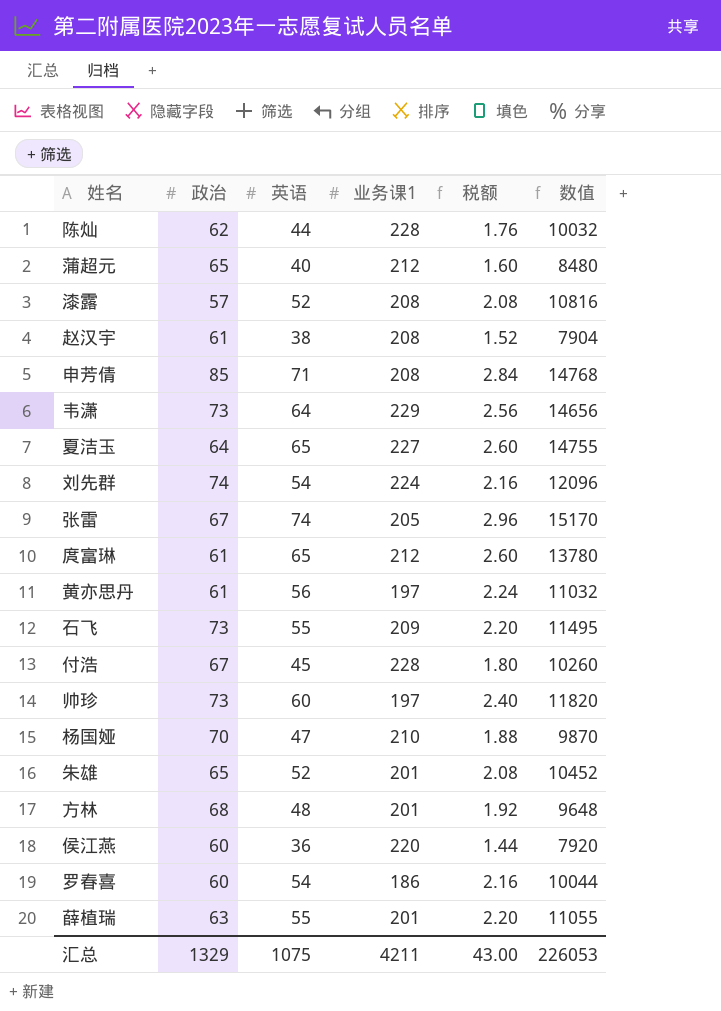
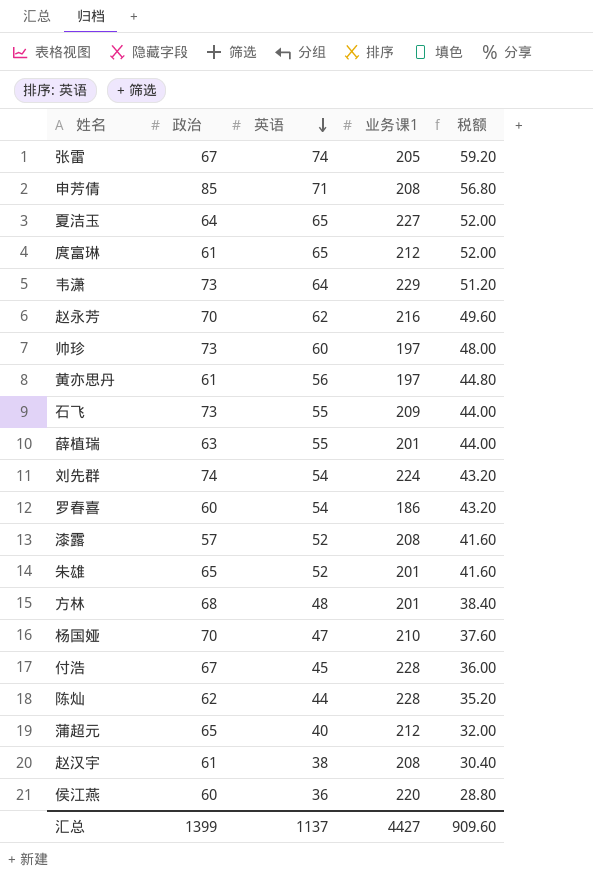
row order: none -> 英语 descending
column 数值 | formula: [英语] * [业务课1] -> none
column 税额 | formula: [英语] * 0.04 -> [英语] * 0.8
row 赵永芳: none -> 70 | 62 | 216 | 49.60
汇总 | 政治: 1329 -> 1399
汇总 | 英语: 1075 -> 1137
汇总 | 业务课1: 4211 -> 4427
汇总 | 税额: 43.00 -> 909.60

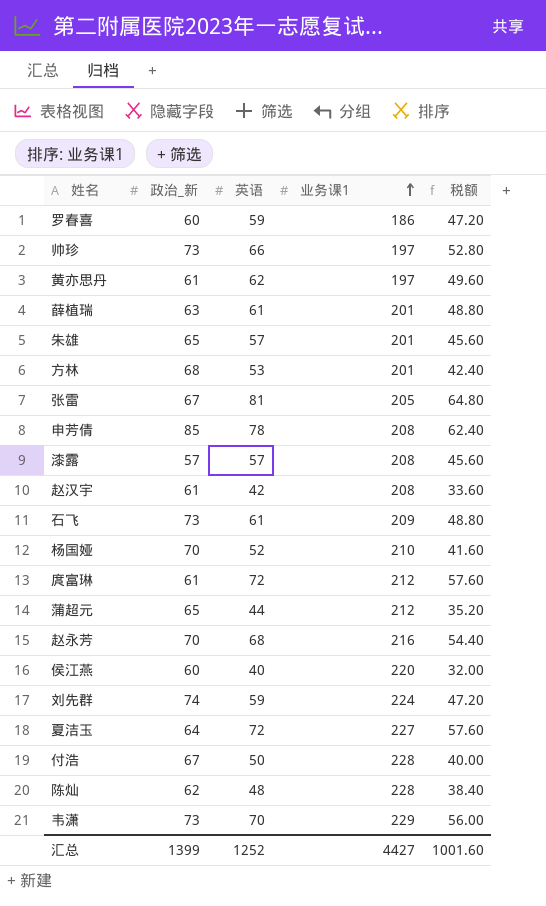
row order: 英语 descending -> 业务课1 ascending
column name: 政治 -> 政治_新
罗春喜 | 英语: 54 -> 59
罗春喜 | 税额: 43.20 -> 47.20
帅珍 | 英语: 60 -> 66
帅珍 | 税额: 48.00 -> 52.80
黄亦思丹 | 英语: 56 -> 62
黄亦思丹 | 税额: 44.80 -> 49.60
薛植瑞 | 英语: 55 -> 61
薛植瑞 | 税额: 44.00 -> 48.80
朱雄 | 英语: 52 -> 57
朱雄 | 税额: 41.60 -> 45.60
方林 | 英语: 48 -> 53
方林 | 税额: 38.40 -> 42.40
张雷 | 英语: 74 -> 81
张雷 | 税额: 59.20 -> 64.80
申芳倩 | 英语: 71 -> 78
申芳倩 | 税额: 56.80 -> 62.40
漆露 | 英语: 52 -> 57
漆露 | 税额: 41.60 -> 45.60
赵汉宇 | 英语: 38 -> 42
赵汉宇 | 税额: 30.40 -> 33.60
石飞 | 英语: 55 -> 61
石飞 | 税额: 44.00 -> 48.80
杨国娅 | 英语: 47 -> 52
杨国娅 | 税额: 37.60 -> 41.60
庹富琳 | 英语: 65 -> 72
庹富琳 | 税额: 52.00 -> 57.60
蒲超元 | 英语: 40 -> 44
蒲超元 | 税额: 32.00 -> 35.20
赵永芳 | 英语: 62 -> 68
赵永芳 | 税额: 49.60 -> 54.40
侯江燕 | 英语: 36 -> 40
侯江燕 | 税额: 28.80 -> 32.00
刘先群 | 英语: 54 -> 59
刘先群 | 税额: 43.20 -> 47.20
夏洁玉 | 英语: 65 -> 72
夏洁玉 | 税额: 52.00 -> 57.60
付浩 | 英语: 45 -> 50
付浩 | 税额: 36.00 -> 40.00
陈灿 | 英语: 44 -> 48
陈灿 | 税额: 35.20 -> 38.40
韦潇 | 英语: 64 -> 70
韦潇 | 税额: 51.20 -> 56.00
汇总 | 英语: 1137 -> 1252
汇总 | 税额: 909.60 -> 1001.60

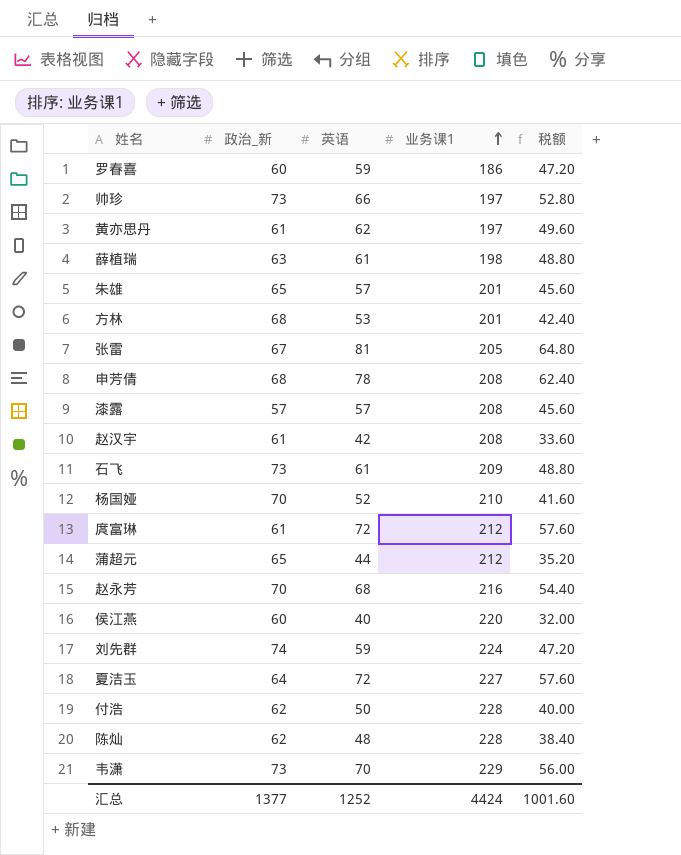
薛植瑞 | 业务课1: 201 -> 198
申芳倩 | 政治_新: 85 -> 68
付浩 | 政治_新: 67 -> 62
汇总 | 政治_新: 1399 -> 1377
汇总 | 业务课1: 4427 -> 4424

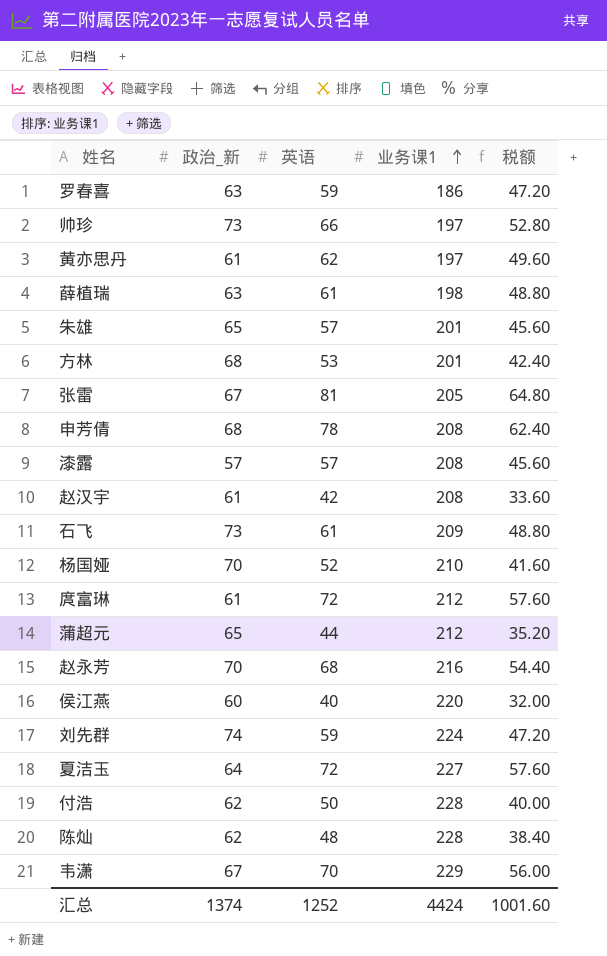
罗春喜 | 政治_新: 60 -> 63
韦潇 | 政治_新: 73 -> 67
汇总 | 政治_新: 1377 -> 1374

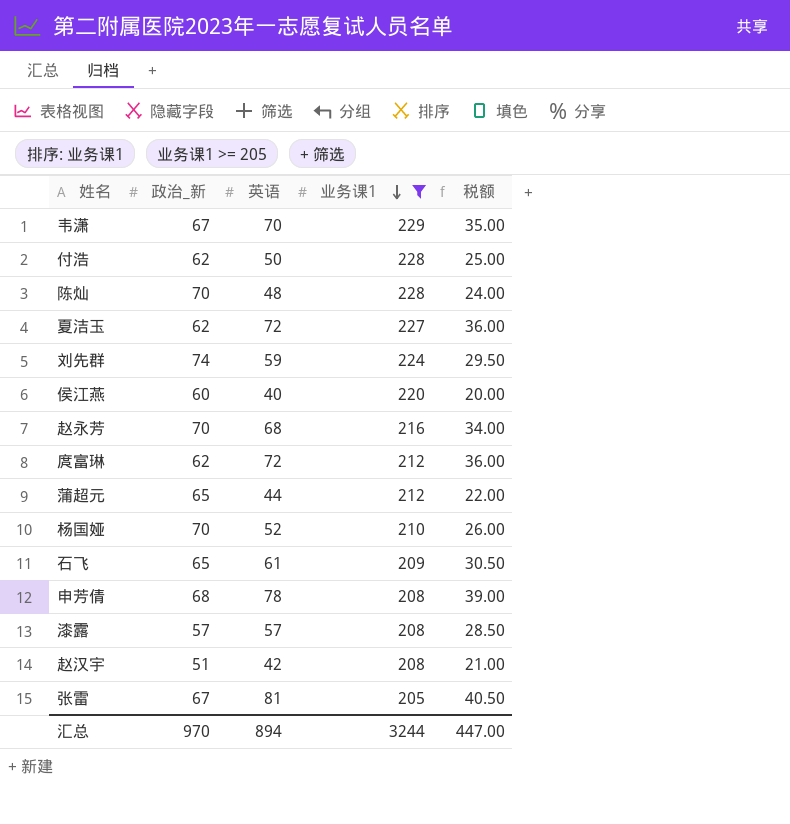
filter: none -> 业务课1 >= 205
row order: 业务课1 ascending -> 业务课1 descending
column 税额 | formula: [英语] * 0.8 -> [英语] * 0.5
陈灿 | 政治_新: 62 -> 70
夏洁玉 | 政治_新: 64 -> 62
庹富琳 | 政治_新: 61 -> 62
石飞 | 政治_新: 73 -> 65
赵汉宇 | 政治_新: 61 -> 51
汇总 | 政治_新: 1374 -> 970
汇总 | 英语: 1252 -> 894
汇总 | 业务课1: 4424 -> 3244
汇总 | 税额: 1001.60 -> 447.00

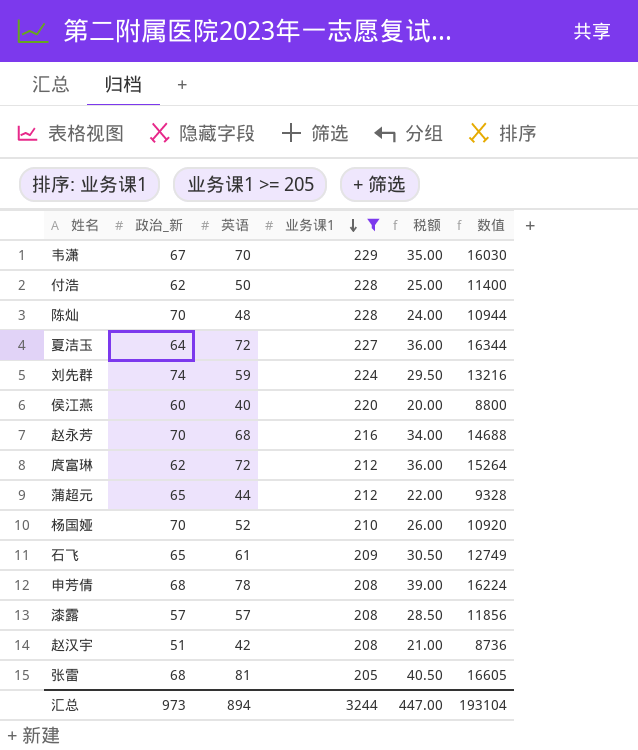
column 数值 | formula: none -> [英语] * [业务课1]
夏洁玉 | 政治_新: 62 -> 64
张雷 | 政治_新: 67 -> 68
汇总 | 政治_新: 970 -> 973

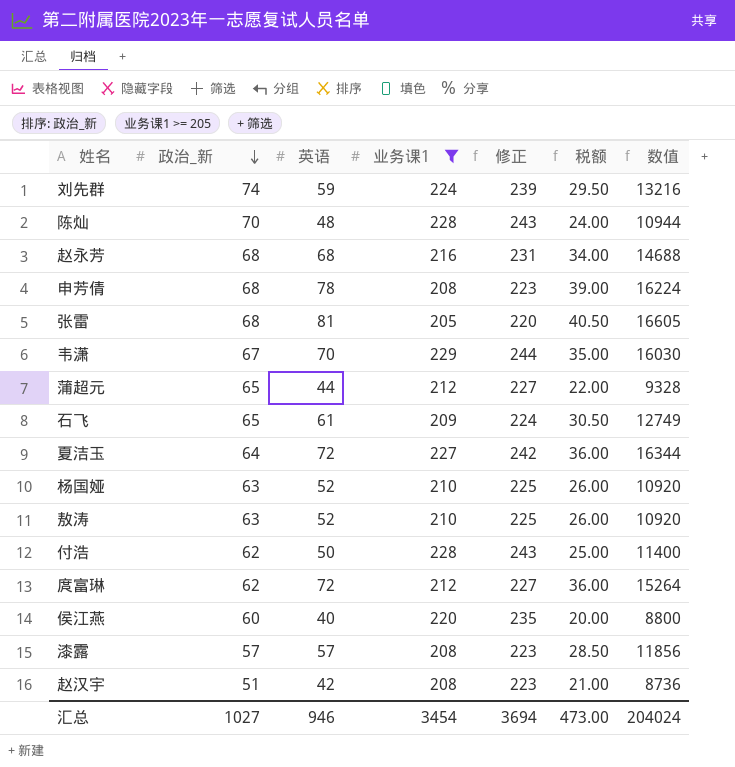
row order: 业务课1 descending -> 政治_新 descending
column 修正 | formula: none -> [业务课1] + 15
赵永芳 | 政治_新: 70 -> 68
杨国娅 | 政治_新: 70 -> 63
row 敖涛: none -> 63 | 52 | 210 | 225 | 26.00 | 10920
汇总 | 政治_新: 973 -> 1027
汇总 | 英语: 894 -> 946
汇总 | 业务课1: 3244 -> 3454
汇总 | 税额: 447.00 -> 473.00
汇总 | 数值: 193104 -> 204024

